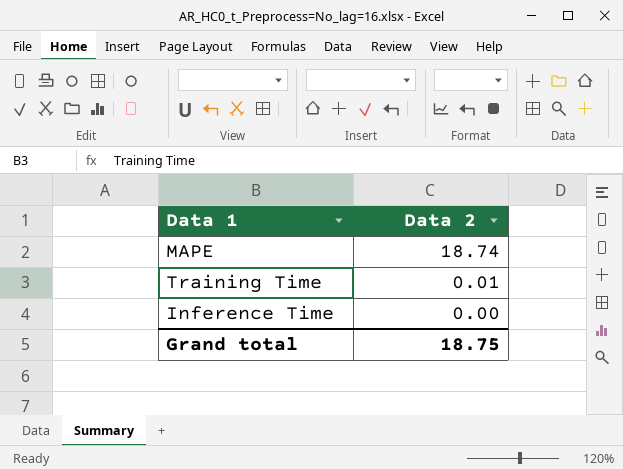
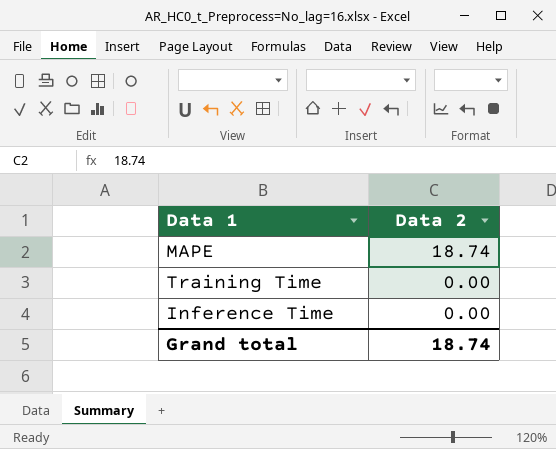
Training Time | Data 2: 0.01 -> 0.00
Grand total | Data 2: 18.75 -> 18.74

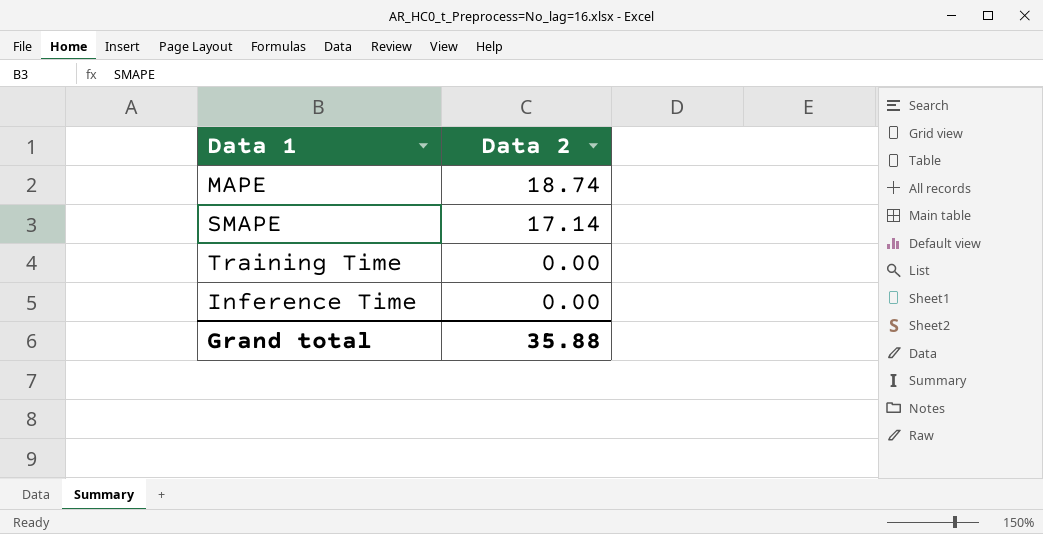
row SMAPE: none -> 17.14
Grand total | Data 2: 18.74 -> 35.88

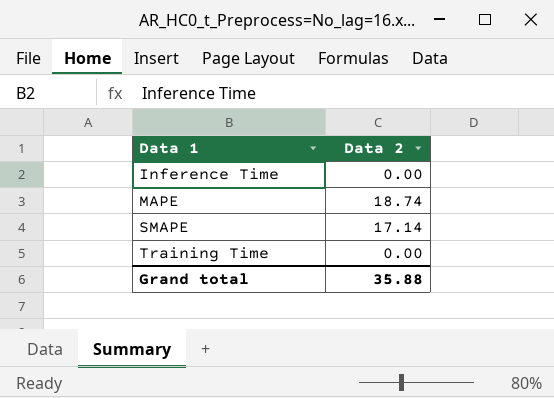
row order: Data 2 descending -> Data 1 ascending

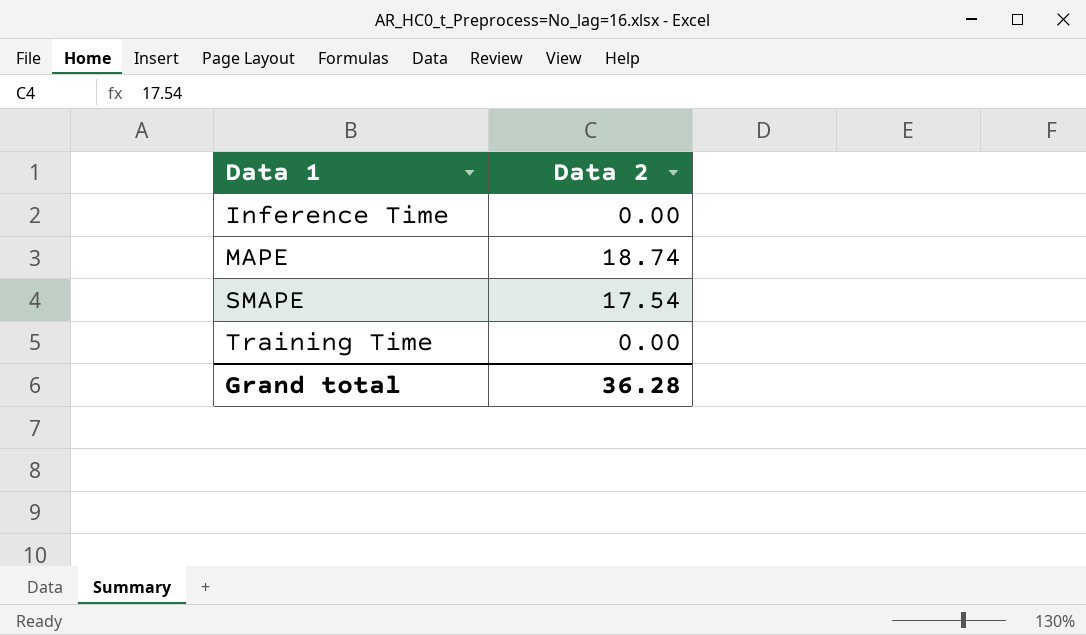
SMAPE | Data 2: 17.14 -> 17.54
Grand total | Data 2: 35.88 -> 36.28

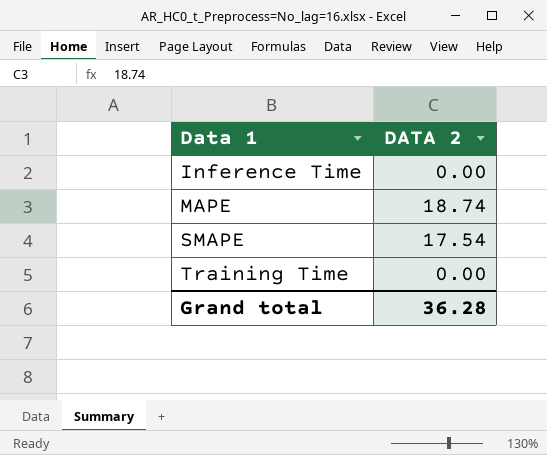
column name: Data 2 -> DATA 2

